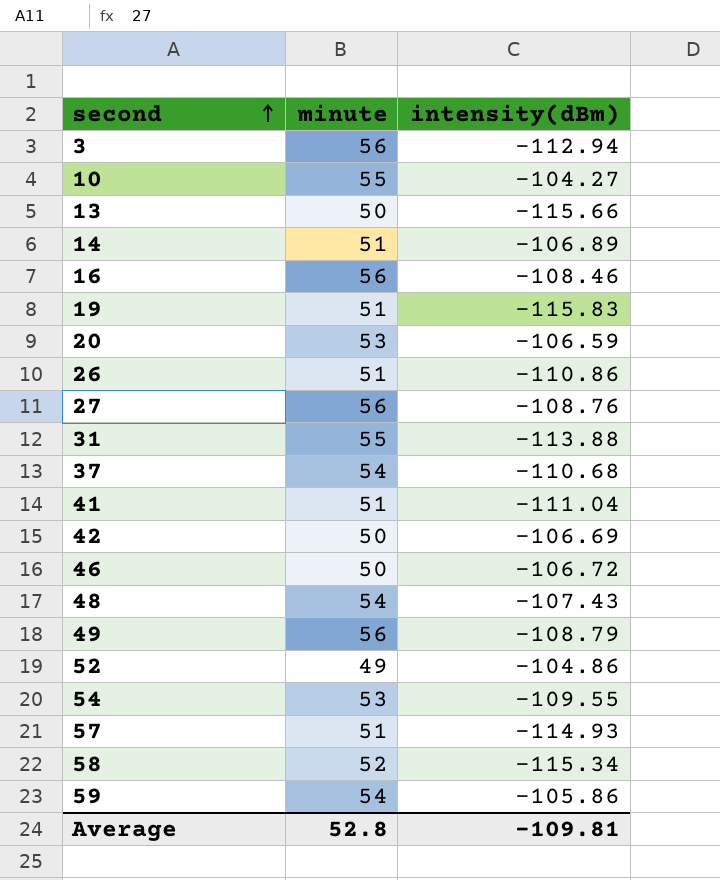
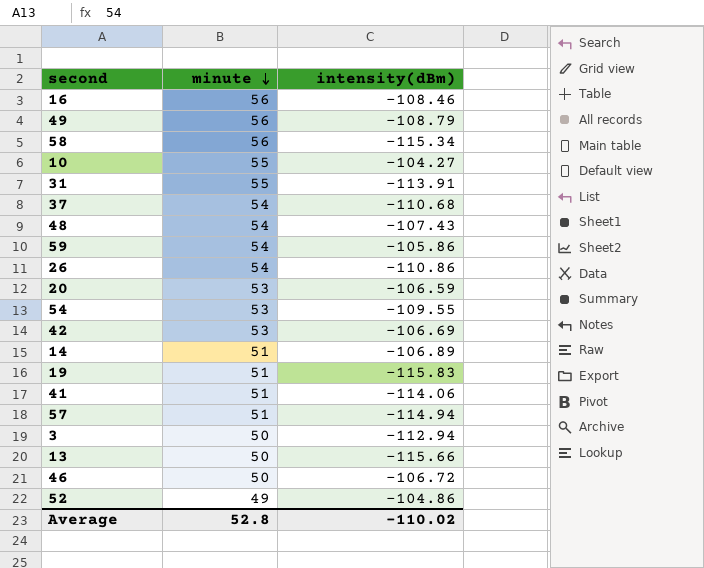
row order: second ascending -> minute descending
row 27: 56 | -108.76 -> none
58 | minute: 52 -> 56
31 | intensity(dBm): -113.88 -> -113.91
26 | minute: 51 -> 54
42 | minute: 50 -> 53
41 | intensity(dBm): -111.04 -> -114.06
57 | intensity(dBm): -114.93 -> -114.94
3 | minute: 56 -> 50
Average | intensity(dBm): -109.81 -> -110.02

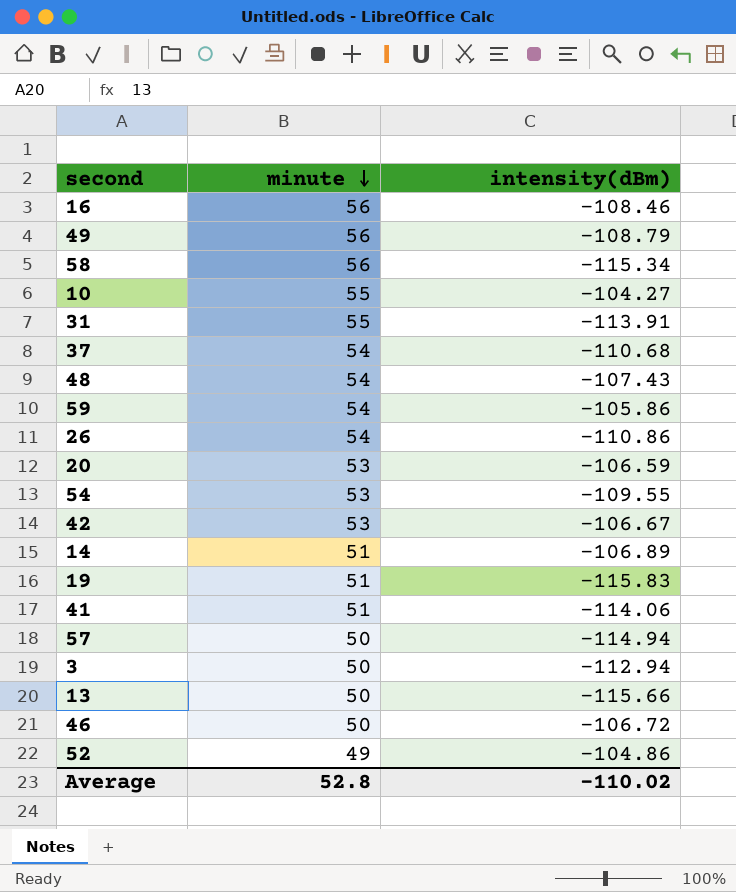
42 | intensity(dBm): -106.69 -> -106.67
57 | minute: 51 -> 50

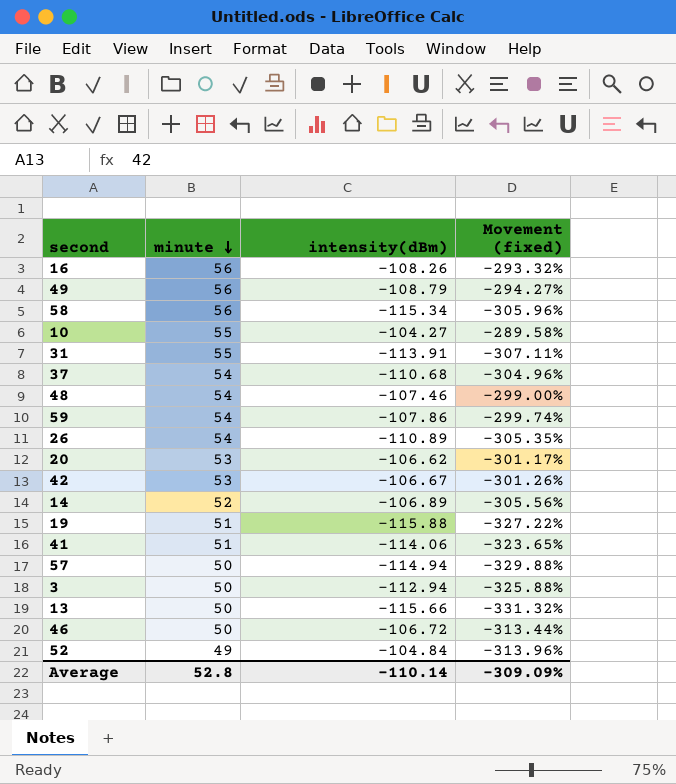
column Movement (fixed) | formula: none -> ([intensity(dBm)] - [minute]) / [minute]
row 54: 53 | -109.55 -> none
16 | intensity(dBm): -108.46 -> -108.26
48 | intensity(dBm): -107.43 -> -107.46
59 | intensity(dBm): -105.86 -> -107.86
26 | intensity(dBm): -110.86 -> -110.89
20 | intensity(dBm): -106.59 -> -106.62
14 | minute: 51 -> 52
19 | intensity(dBm): -115.83 -> -115.88
52 | intensity(dBm): -104.86 -> -104.84
Average | intensity(dBm): -110.02 -> -110.14

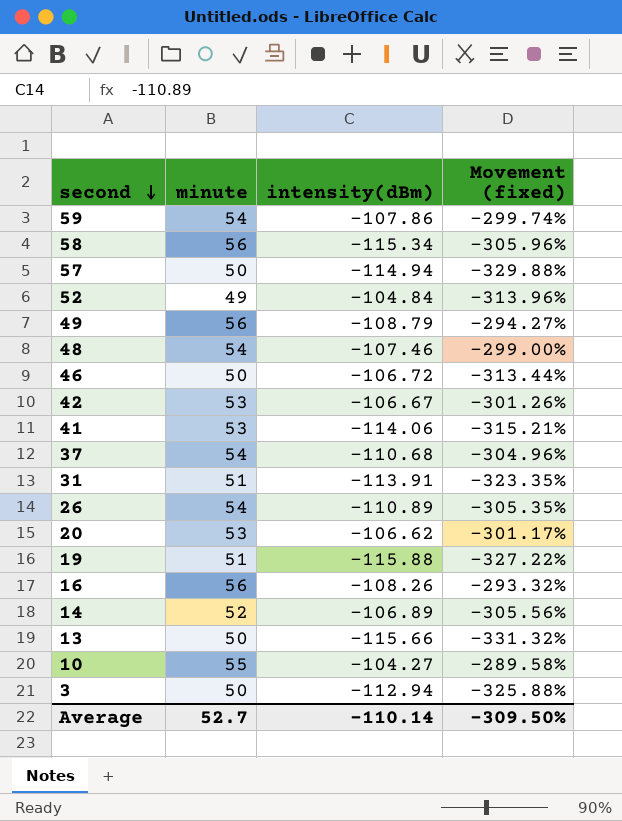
row order: minute descending -> second descending
41 | minute: 51 -> 53
41 | Movement (fixed): -323.65% -> -315.21%
31 | minute: 55 -> 51
31 | Movement (fixed): -307.11% -> -323.35%
Average | minute: 52.8 -> 52.7
Average | Movement (fixed): -309.09% -> -309.50%

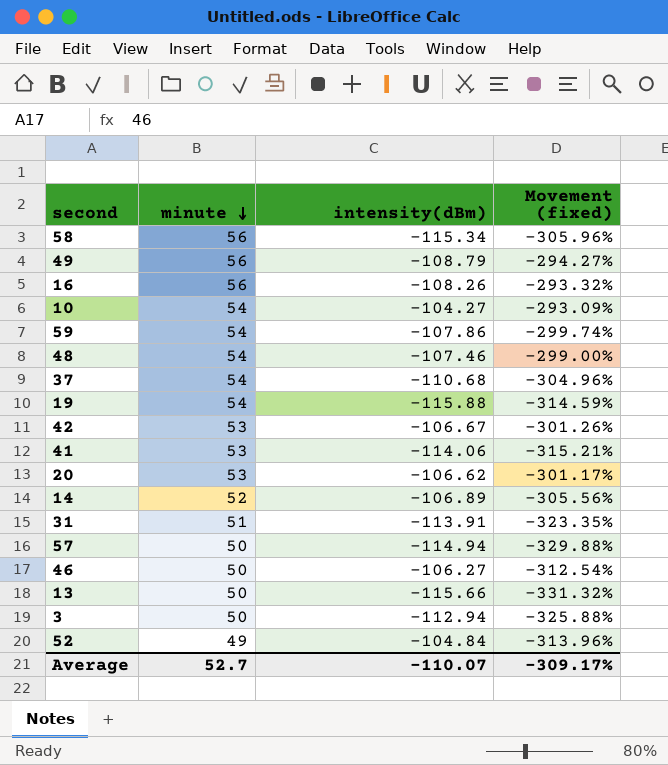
row order: second descending -> minute descending
row 26: 54 | -110.89 | -305.35% -> none
10 | minute: 55 -> 54
10 | Movement (fixed): -289.58% -> -293.09%
19 | minute: 51 -> 54
19 | Movement (fixed): -327.22% -> -314.59%
46 | intensity(dBm): -106.72 -> -106.27
46 | Movement (fixed): -313.44% -> -312.54%
Average | intensity(dBm): -110.14 -> -110.07
Average | Movement (fixed): -309.50% -> -309.17%

